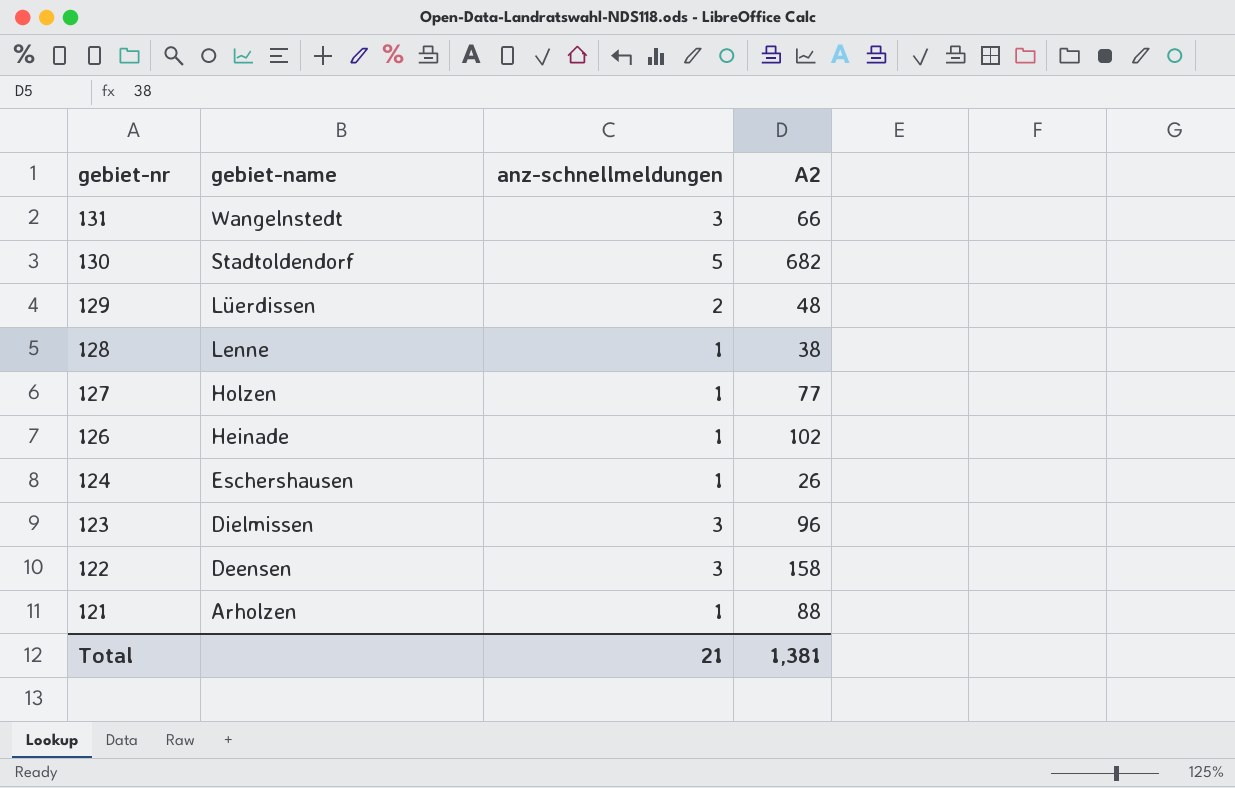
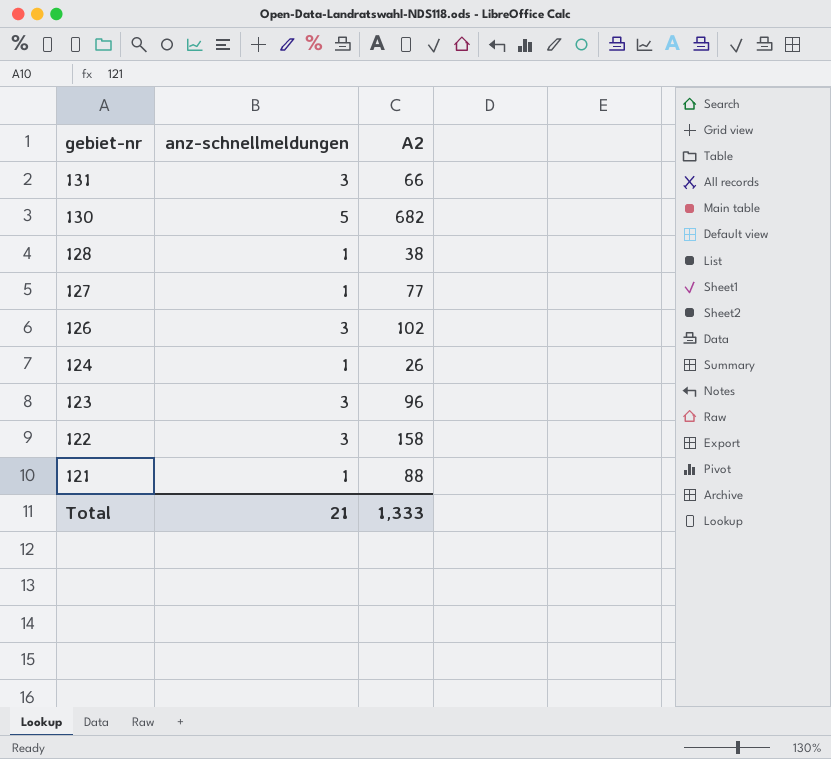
column gebiet-name | position: 2 -> none
row 129: Lüerdissen | 2 | 48 -> none
126 | anz-schnellmeldungen: 1 -> 3
Total | A2: 1,381 -> 1,333

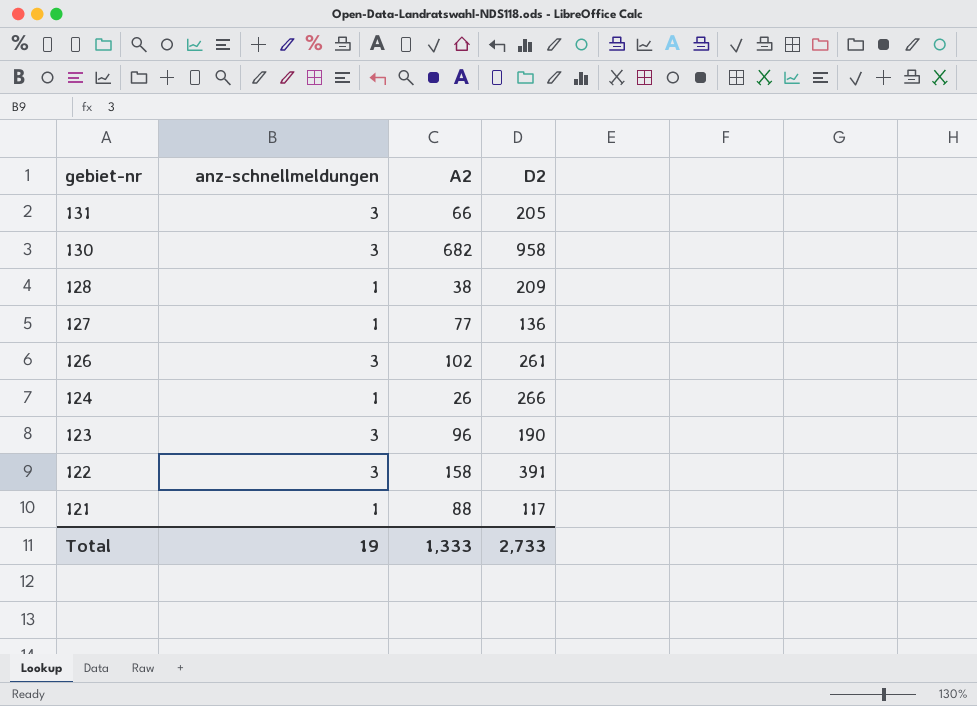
column D2 | position: none -> 4
130 | anz-schnellmeldungen: 5 -> 3
Total | anz-schnellmeldungen: 21 -> 19

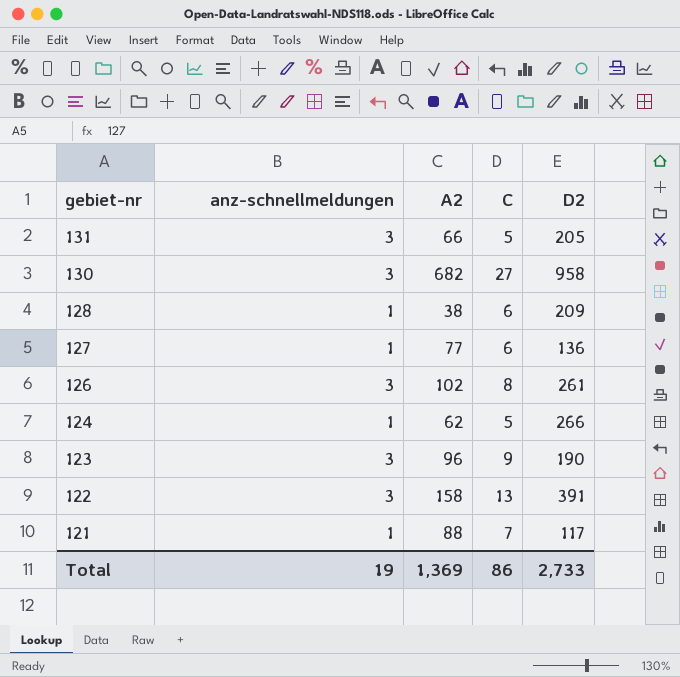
column C | position: none -> 4
124 | A2: 26 -> 62
Total | A2: 1,333 -> 1,369

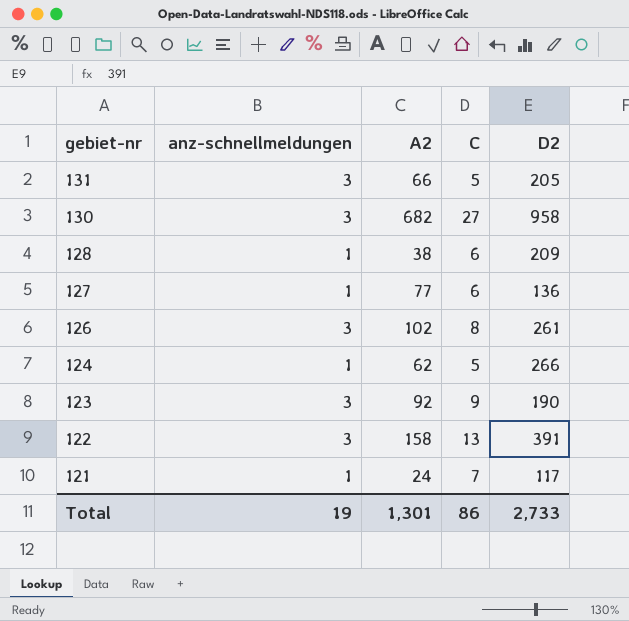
123 | A2: 96 -> 92
121 | A2: 88 -> 24
Total | A2: 1,369 -> 1,301

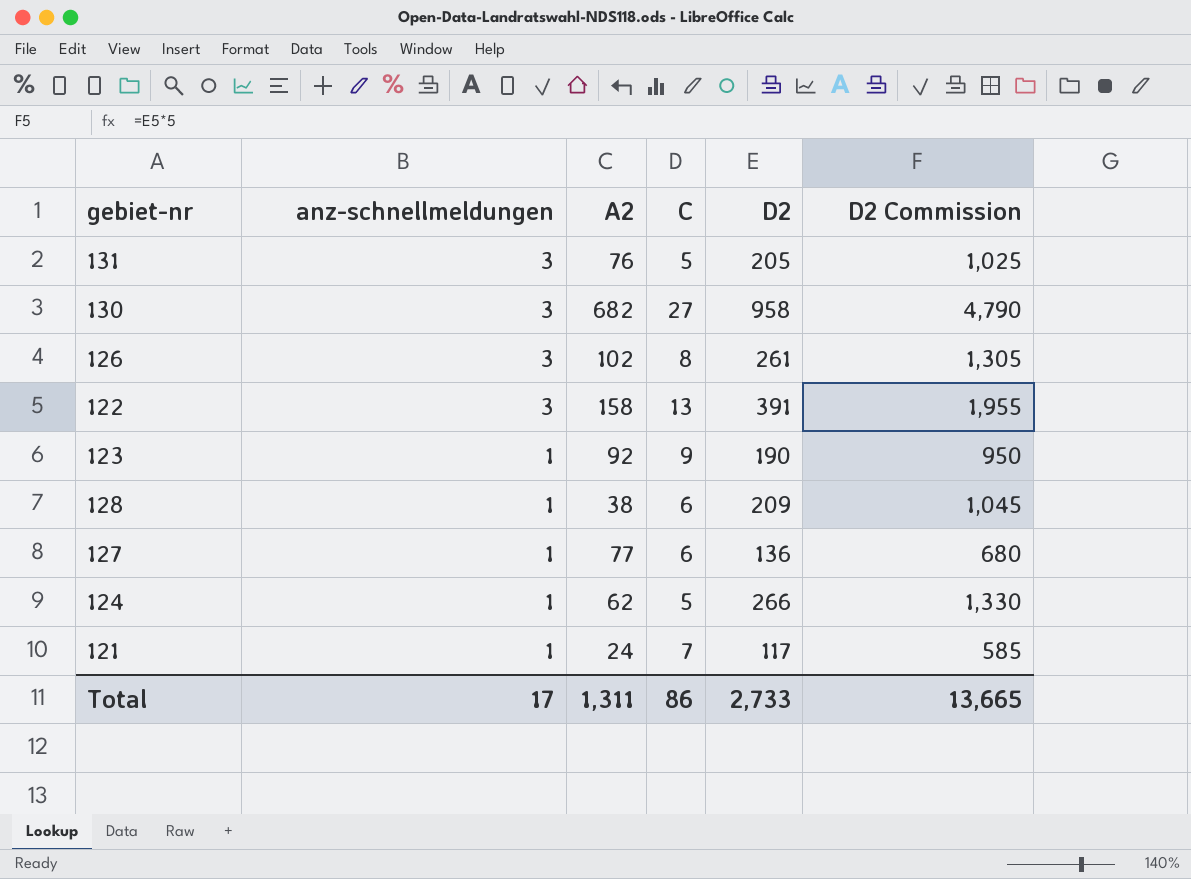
row order: gebiet-nr descending -> anz-schnellmeldungen descending
column D2 Commission | formula: none -> [D2] * 5
131 | A2: 66 -> 76
123 | anz-schnellmeldungen: 3 -> 1
Total | anz-schnellmeldungen: 19 -> 17
Total | A2: 1,301 -> 1,311

